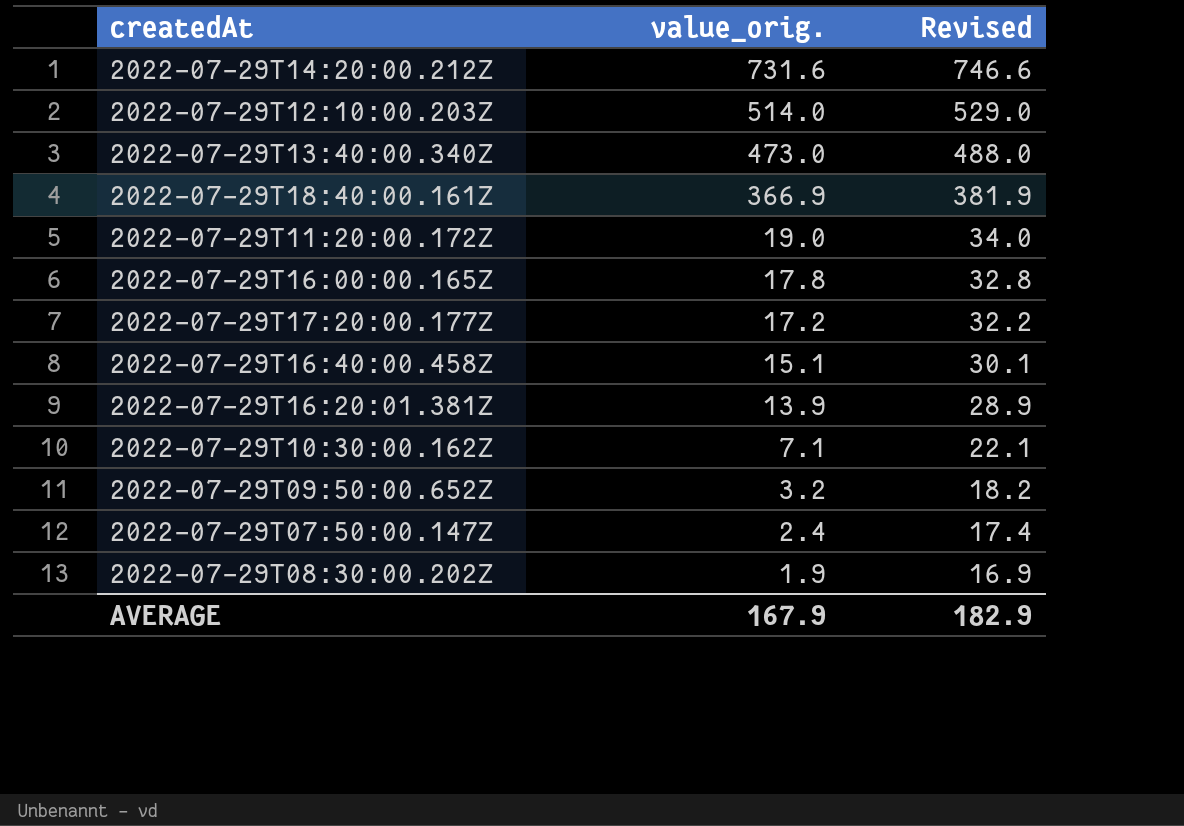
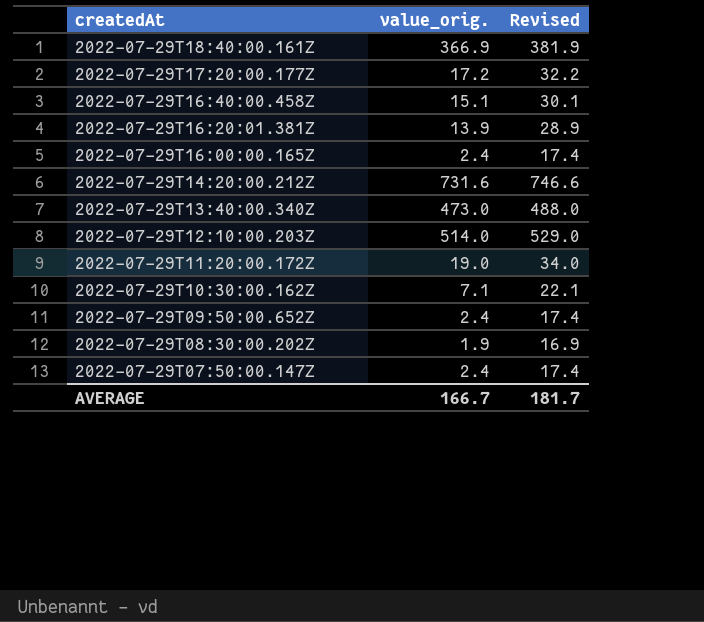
row order: value_orig. descending -> createdAt descending
2022-07-29T16:00:00.165Z | value_orig.: 17.8 -> 2.4
2022-07-29T16:00:00.165Z | Revised: 32.8 -> 17.4
2022-07-29T09:50:00.652Z | value_orig.: 3.2 -> 2.4
2022-07-29T09:50:00.652Z | Revised: 18.2 -> 17.4
AVERAGE | value_orig.: 167.9 -> 166.7
AVERAGE | Revised: 182.9 -> 181.7

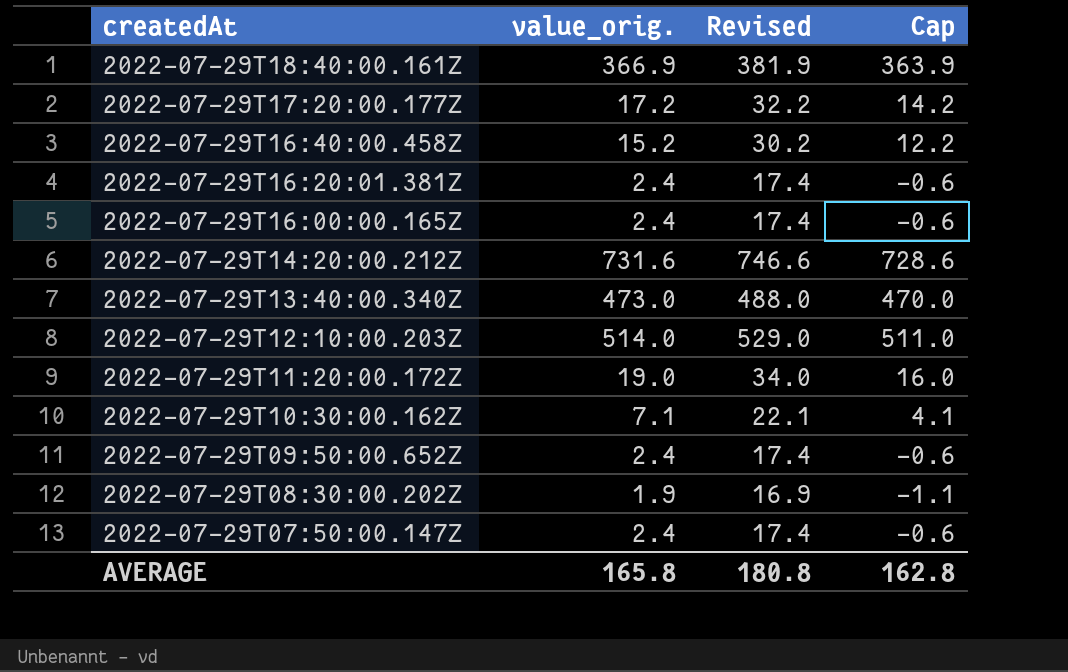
column Cap | formula: none -> [value_orig.] - 3
2022-07-29T16:40:00.458Z | value_orig.: 15.1 -> 15.2
2022-07-29T16:40:00.458Z | Revised: 30.1 -> 30.2
2022-07-29T16:20:01.381Z | value_orig.: 13.9 -> 2.4
2022-07-29T16:20:01.381Z | Revised: 28.9 -> 17.4
AVERAGE | value_orig.: 166.7 -> 165.8
AVERAGE | Revised: 181.7 -> 180.8

